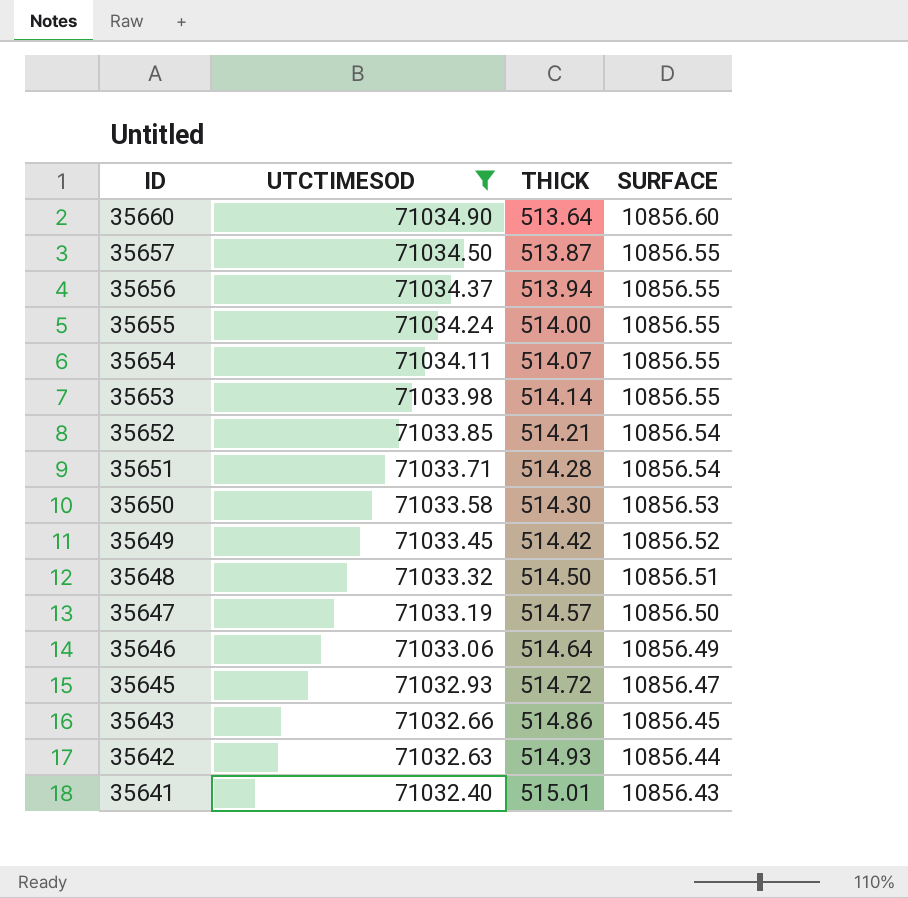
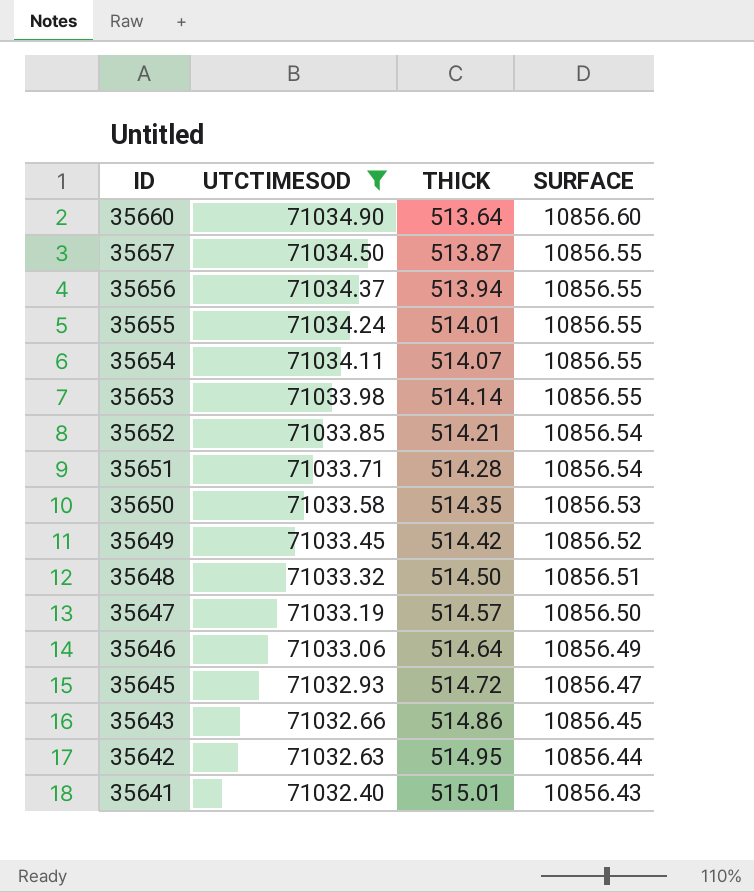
35655 | THICK: 514.00 -> 514.01
35650 | THICK: 514.30 -> 514.35
35642 | THICK: 514.93 -> 514.95

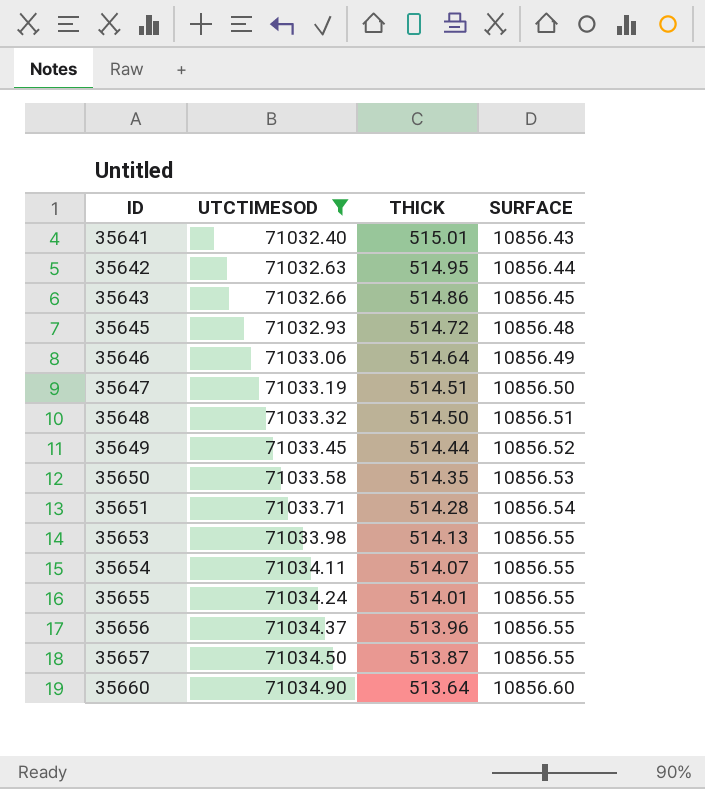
row order: ID descending -> ID ascending
row 35652: 71033.85 | 514.21 | 10856.54 -> none
35645 | SURFACE: 10856.47 -> 10856.48
35647 | THICK: 514.57 -> 514.51
35649 | THICK: 514.42 -> 514.44
35653 | THICK: 514.14 -> 514.13
35656 | THICK: 513.94 -> 513.96

